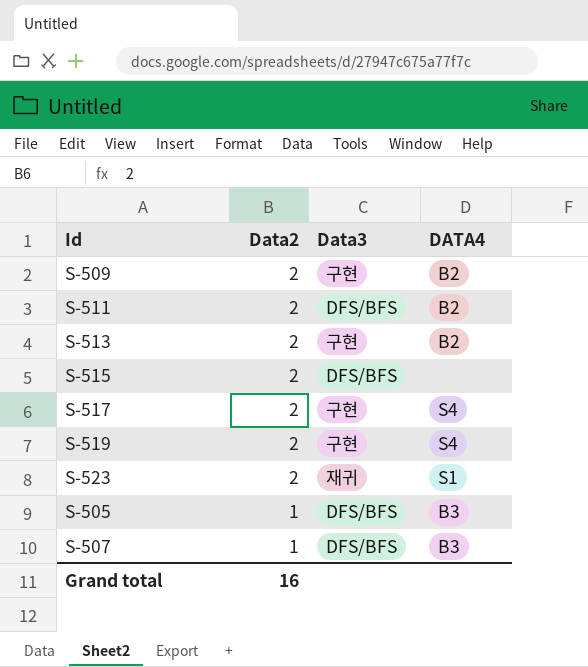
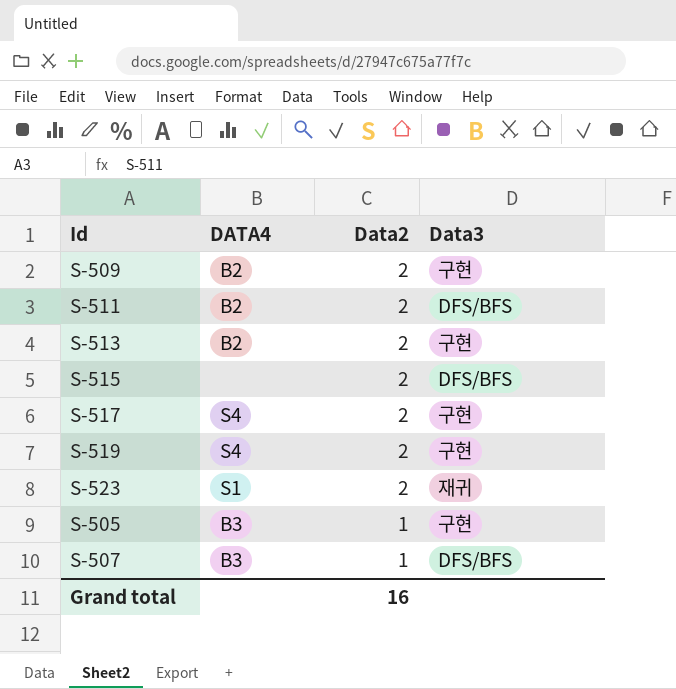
column DATA4 | position: 4 -> 2
S-505 | Data3: DFS/BFS -> 구현

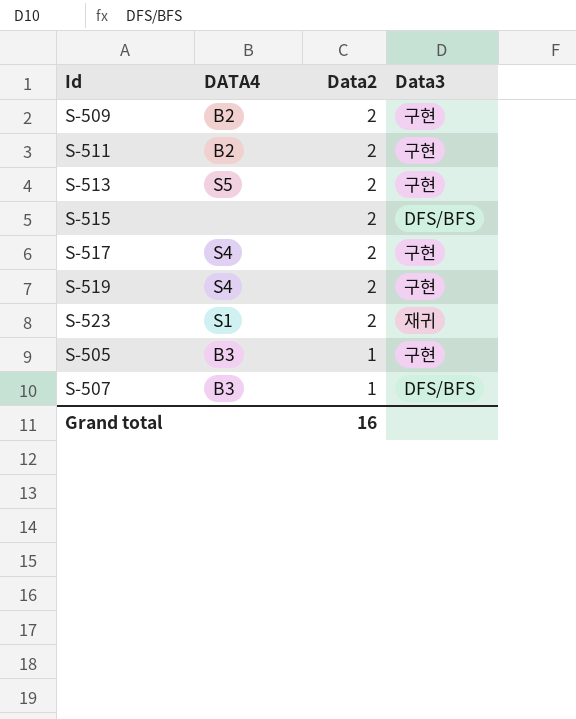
S-511 | Data3: DFS/BFS -> 구현
S-513 | DATA4: B2 -> S5

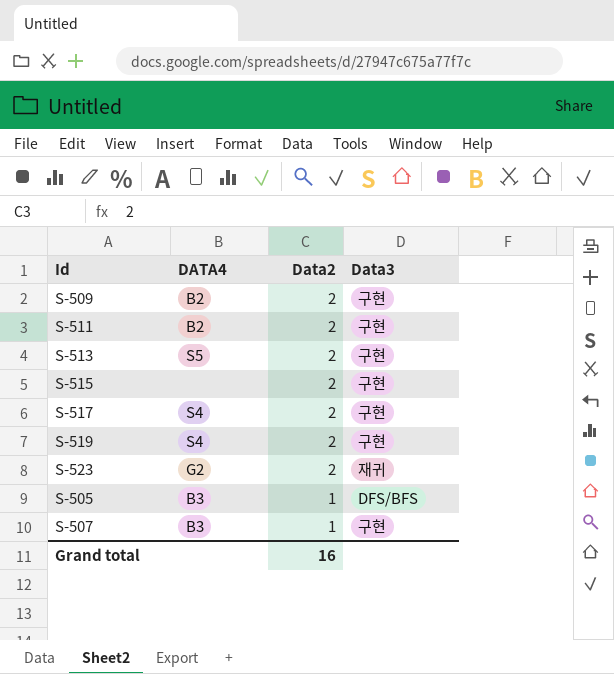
S-515 | Data3: DFS/BFS -> 구현
S-523 | DATA4: S1 -> G2
S-505 | Data3: 구현 -> DFS/BFS
S-507 | Data3: DFS/BFS -> 구현

